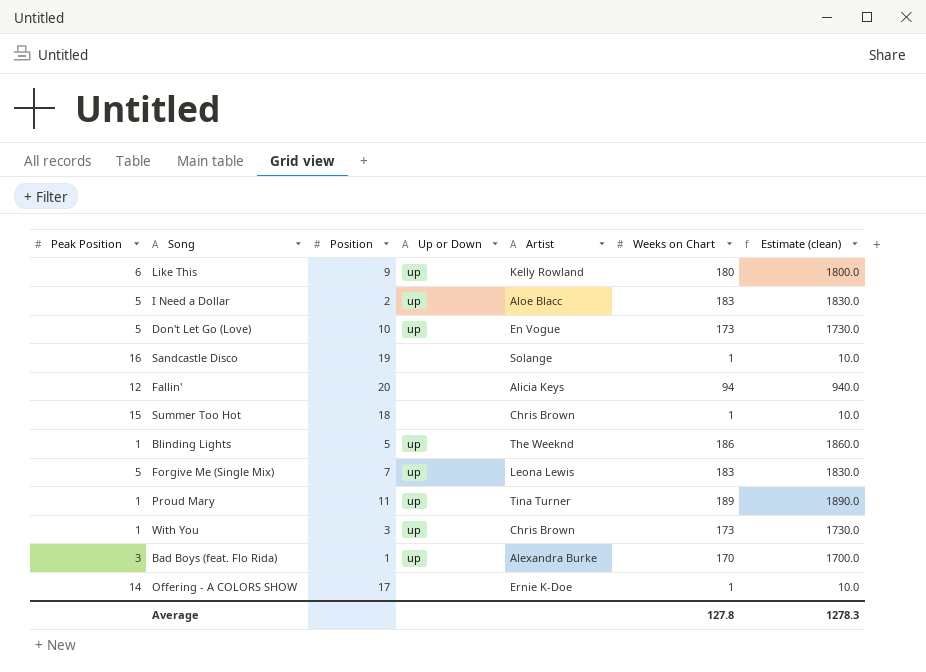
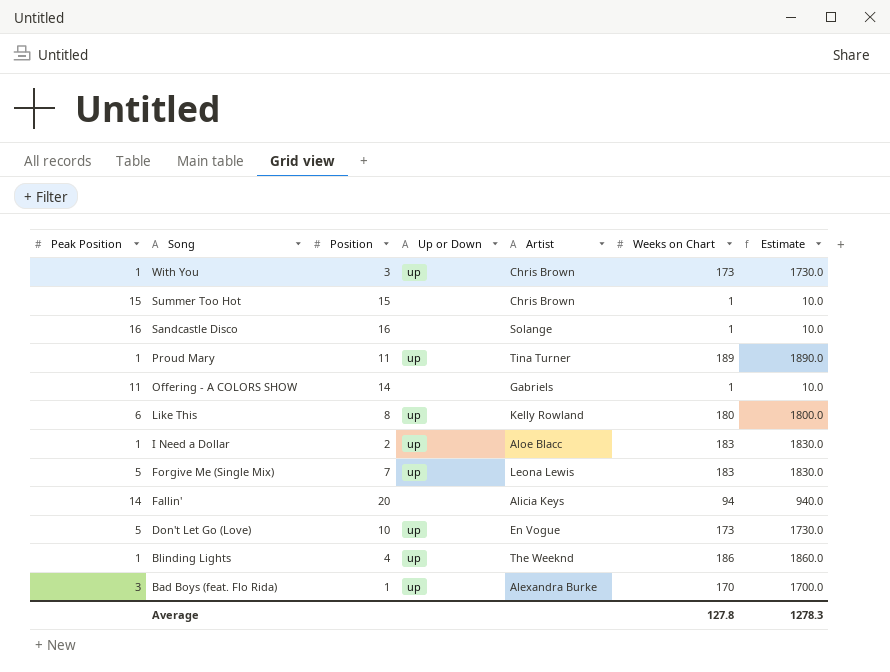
row order: none -> Song descending
column name: Estimate (clean) -> Estimate
Summer Too Hot | Position: 18 -> 15
Sandcastle Disco | Position: 19 -> 16
Offering - A COLORS SHOW | Peak Position: 14 -> 11
Offering - A COLORS SHOW | Position: 17 -> 14
Offering - A COLORS SHOW | Artist: Ernie K-Doe -> Gabriels
Like This | Position: 9 -> 8
I Need a Dollar | Peak Position: 5 -> 1
Fallin' | Peak Position: 12 -> 14
Blinding Lights | Position: 5 -> 4

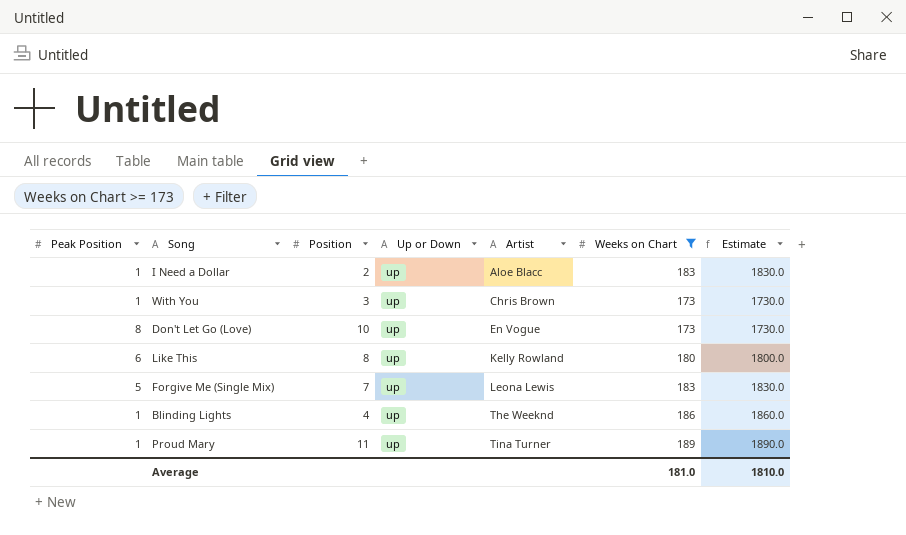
filter: none -> Weeks on Chart >= 173
row order: Song descending -> Artist ascending
Don't Let Go (Love) | Peak Position: 5 -> 8
Average | Weeks on Chart: 127.8 -> 181.0
Average | Estimate: 1278.3 -> 1810.0

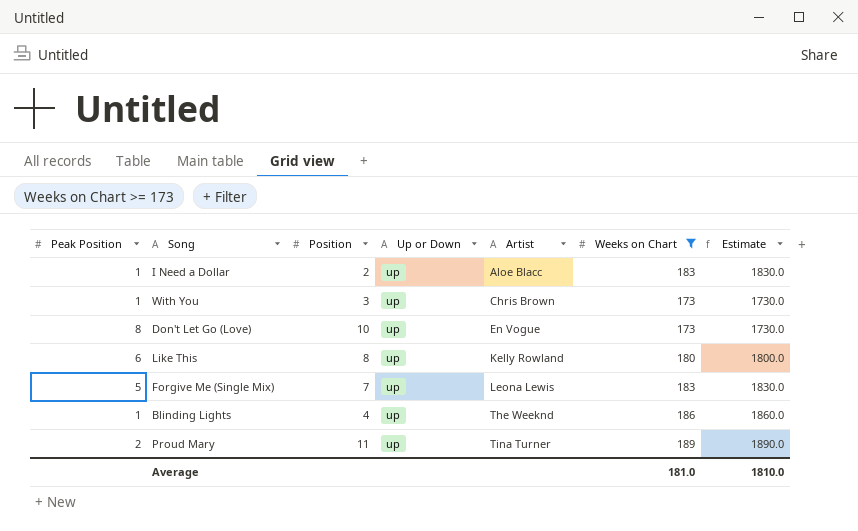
Proud Mary | Peak Position: 1 -> 2

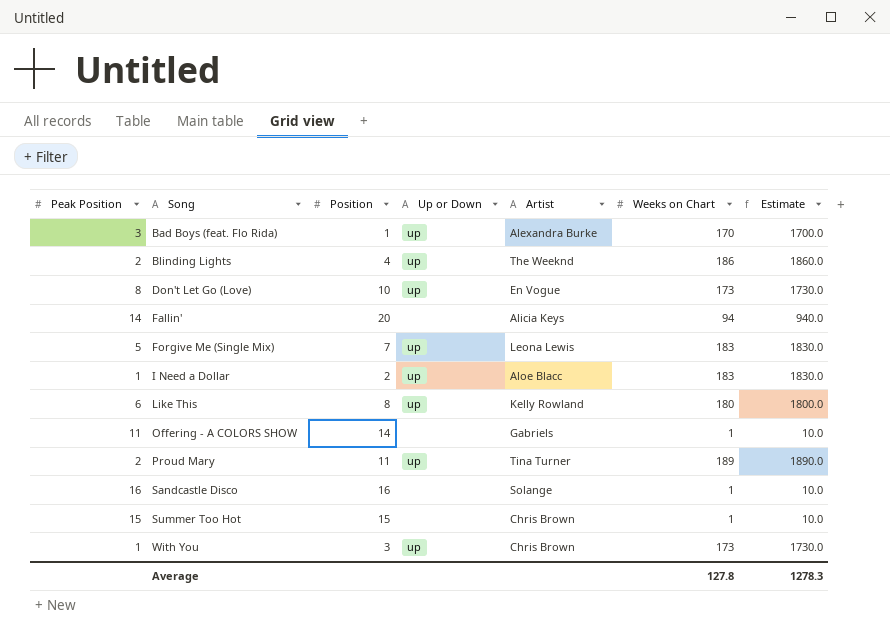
filter: Weeks on Chart >= 173 -> none
row order: Artist ascending -> Song ascending
Blinding Lights | Peak Position: 1 -> 2
Average | Weeks on Chart: 181.0 -> 127.8
Average | Estimate: 1810.0 -> 1278.3

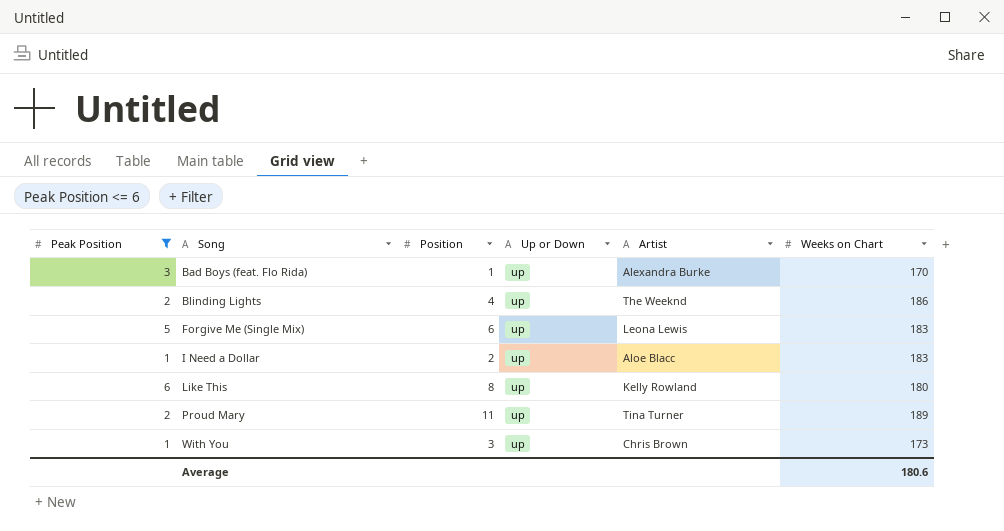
filter: none -> Peak Position <= 6
column Estimate | formula: [Weeks on Chart] * 10 -> none
Forgive Me (Single Mix) | Position: 7 -> 6
Average | Weeks on Chart: 127.8 -> 180.6

